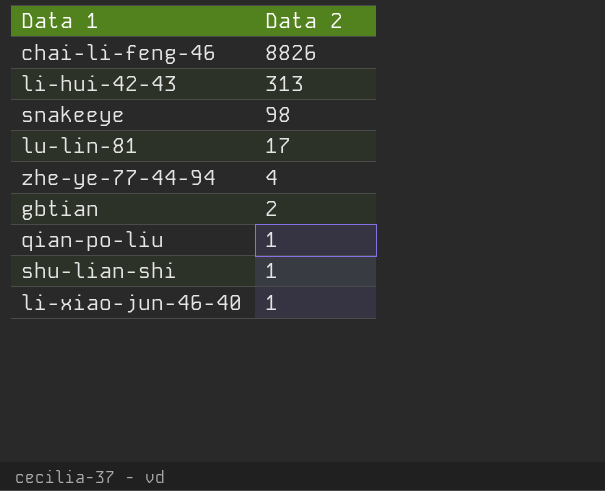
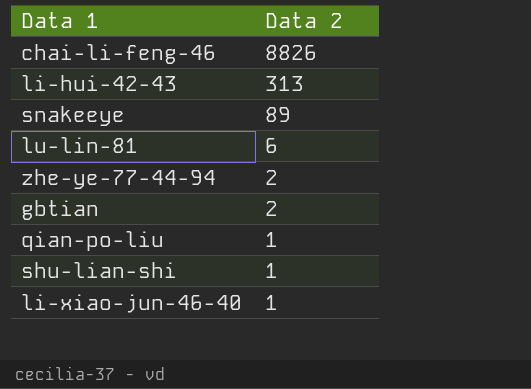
snakeeye | Data 2: 98 -> 89
lu-lin-81 | Data 2: 17 -> 6
zhe-ye-77-44-94 | Data 2: 4 -> 2

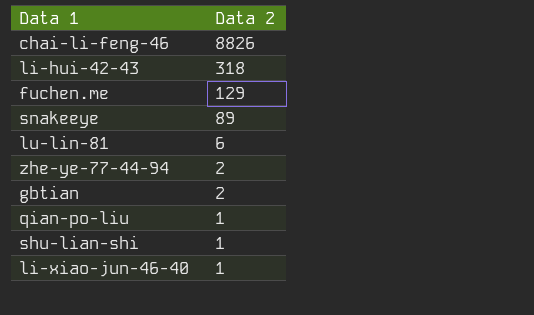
li-hui-42-43 | Data 2: 313 -> 318
row fuchen.me: none -> 129

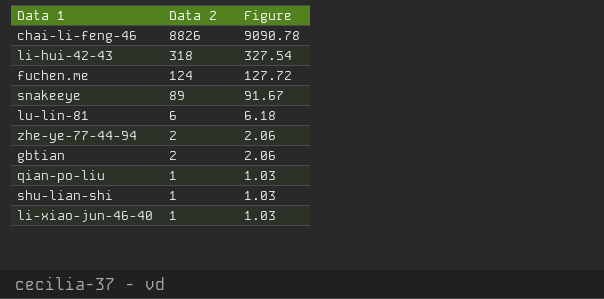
column Figure | formula: none -> [Data 2] * 1.03
fuchen.me | Data 2: 129 -> 124

